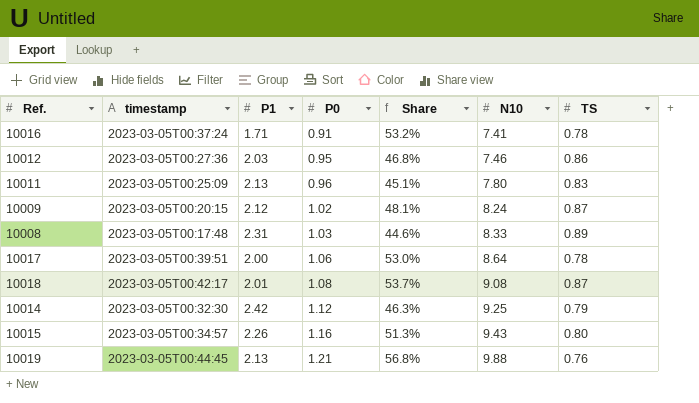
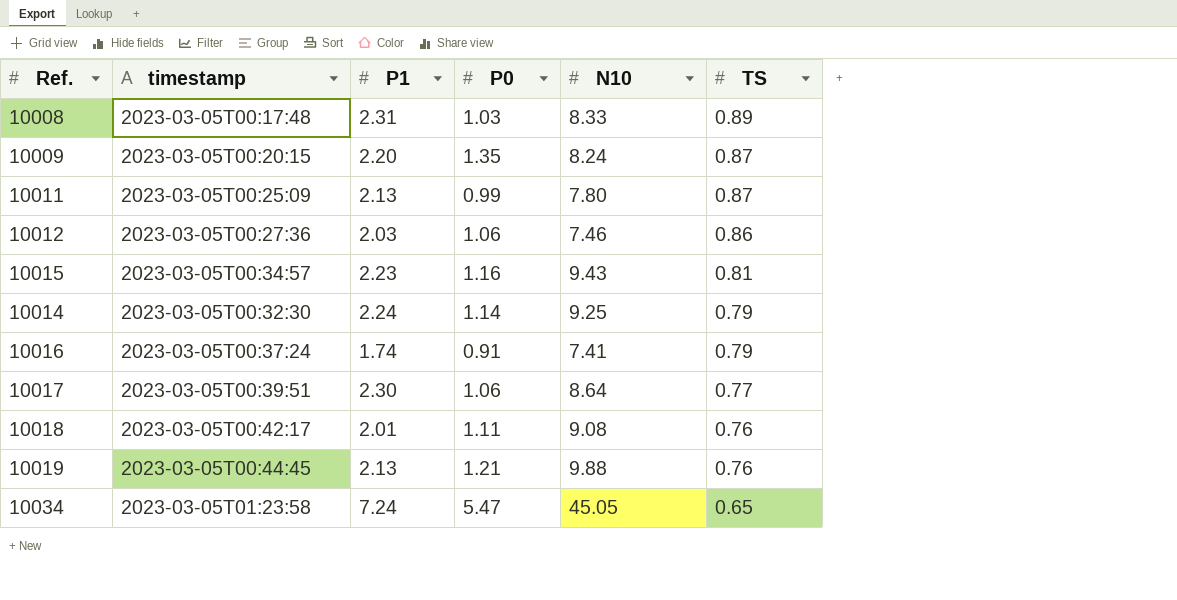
row order: P0 ascending -> TS descending
column Share | formula: [P0] / [P1] -> none
10009 | P1: 2.12 -> 2.20
10009 | P0: 1.02 -> 1.35
10011 | P0: 0.96 -> 0.99
10011 | TS: 0.83 -> 0.87
10012 | P0: 0.95 -> 1.06
10015 | P1: 2.26 -> 2.23
10015 | TS: 0.80 -> 0.81
10014 | P1: 2.42 -> 2.24
10014 | P0: 1.12 -> 1.14
10016 | P1: 1.71 -> 1.74
10016 | TS: 0.78 -> 0.79
10017 | P1: 2.00 -> 2.30
10017 | TS: 0.78 -> 0.77
10018 | P0: 1.08 -> 1.11
10018 | TS: 0.87 -> 0.76
row 10034: none -> 2023-03-05T01:23:58 | 7.24 | 5.47 | 45.05 | 0.65

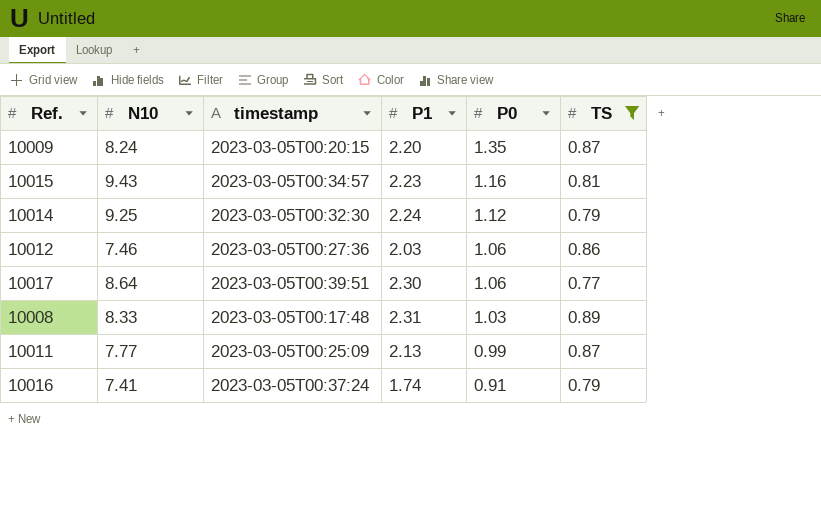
filter: none -> TS >= 0.77
row order: TS descending -> P0 descending
column N10 | position: 5 -> 2
10014 | P0: 1.14 -> 1.12
10011 | N10: 7.80 -> 7.77

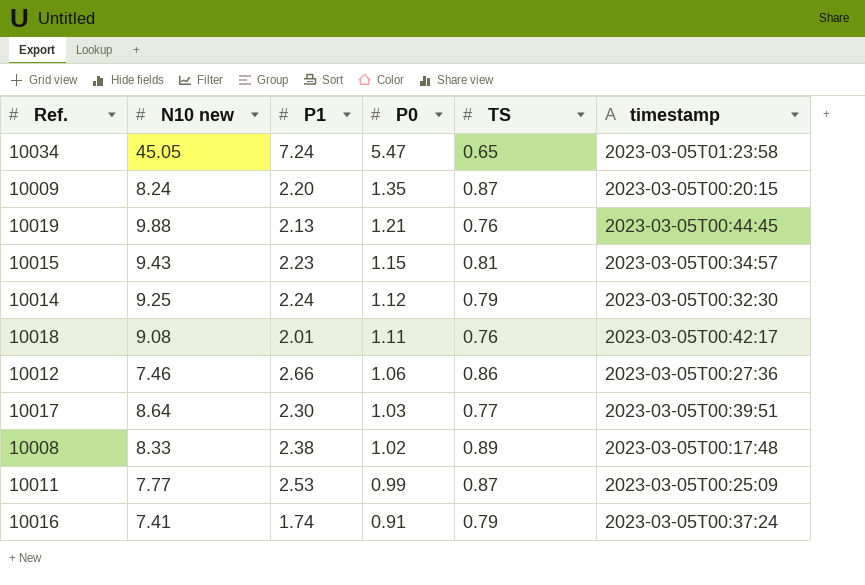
filter: TS >= 0.77 -> none
column name: N10 -> N10 new
column timestamp | position: 3 -> 6
10015 | P0: 1.16 -> 1.15
10012 | P1: 2.03 -> 2.66
10017 | P0: 1.06 -> 1.03
10008 | P1: 2.31 -> 2.38
10008 | P0: 1.03 -> 1.02
10011 | P1: 2.13 -> 2.53

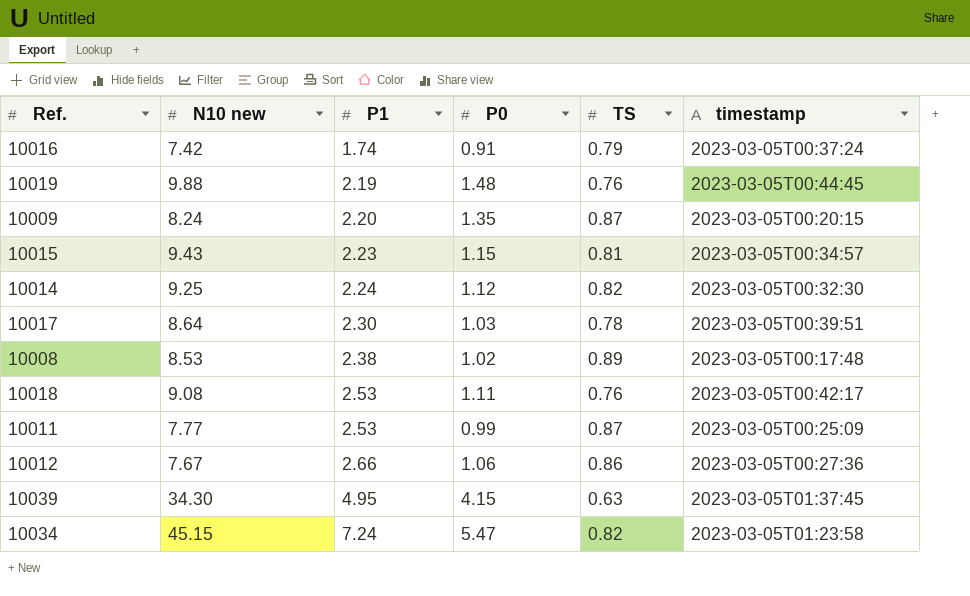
row order: P0 descending -> P1 ascending
10016 | N10 new: 7.41 -> 7.42
10019 | P1: 2.13 -> 2.19
10019 | P0: 1.21 -> 1.48
10014 | TS: 0.79 -> 0.82
10017 | TS: 0.77 -> 0.78
10008 | N10 new: 8.33 -> 8.53
10018 | P1: 2.01 -> 2.53
10012 | N10 new: 7.46 -> 7.67
row 10039: none -> 34.30 | 4.95 | 4.15 | 0.63 | 2023-03-05T01:37:45
10034 | N10 new: 45.05 -> 45.15
10034 | TS: 0.65 -> 0.82

